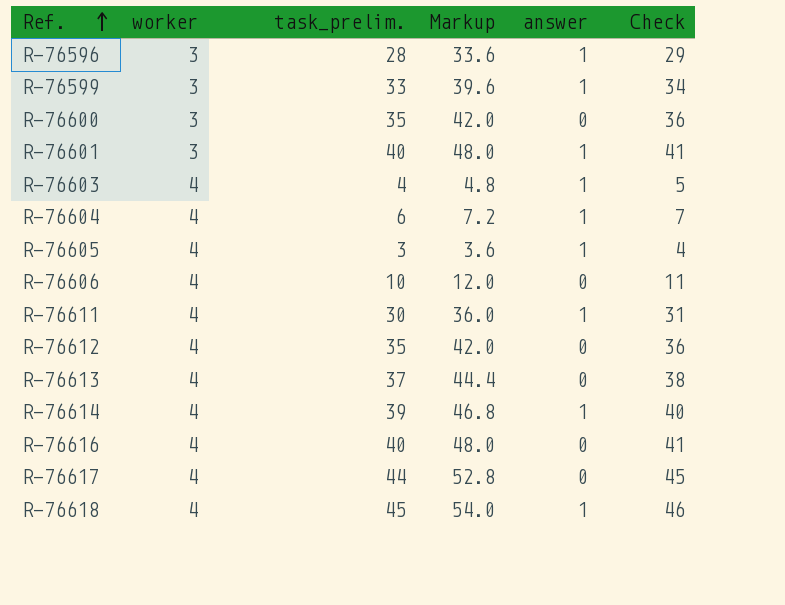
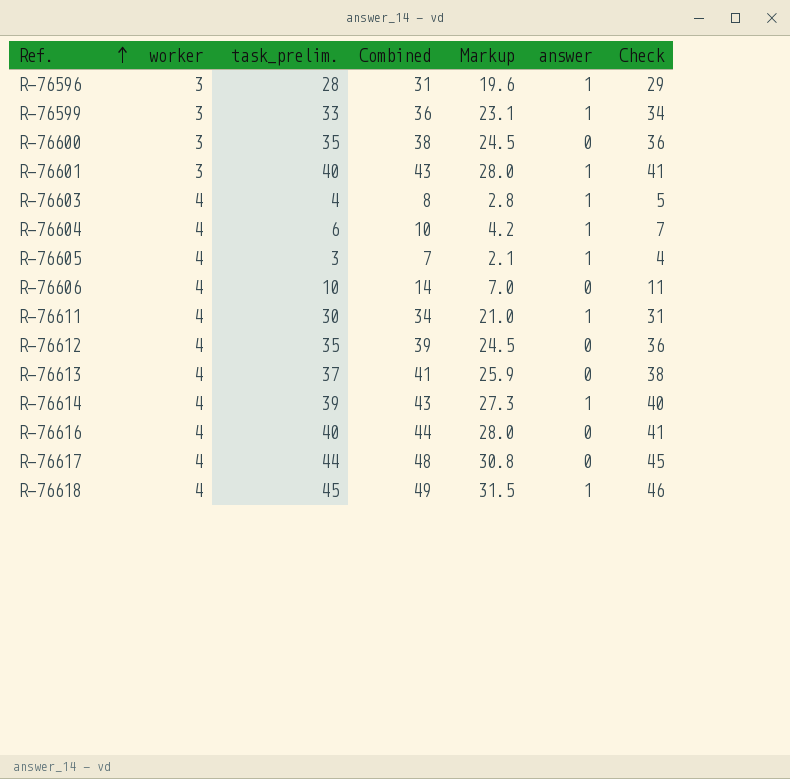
column Combined | formula: none -> [worker] + [task_prelim.]
column Markup | formula: [task_prelim.] * 1.2 -> [task_prelim.] * 0.7

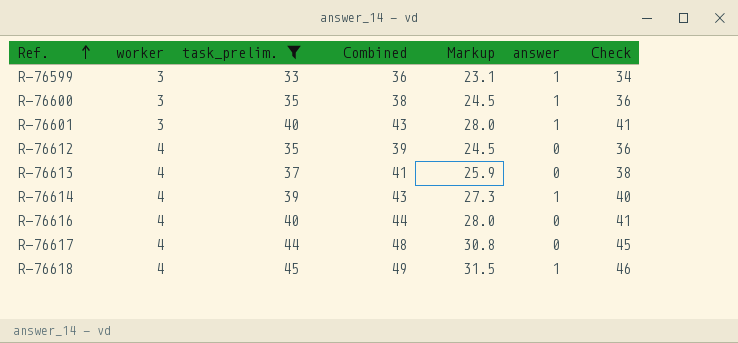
filter: none -> task_prelim. >= 33
R-76600 | answer: 0 -> 1

